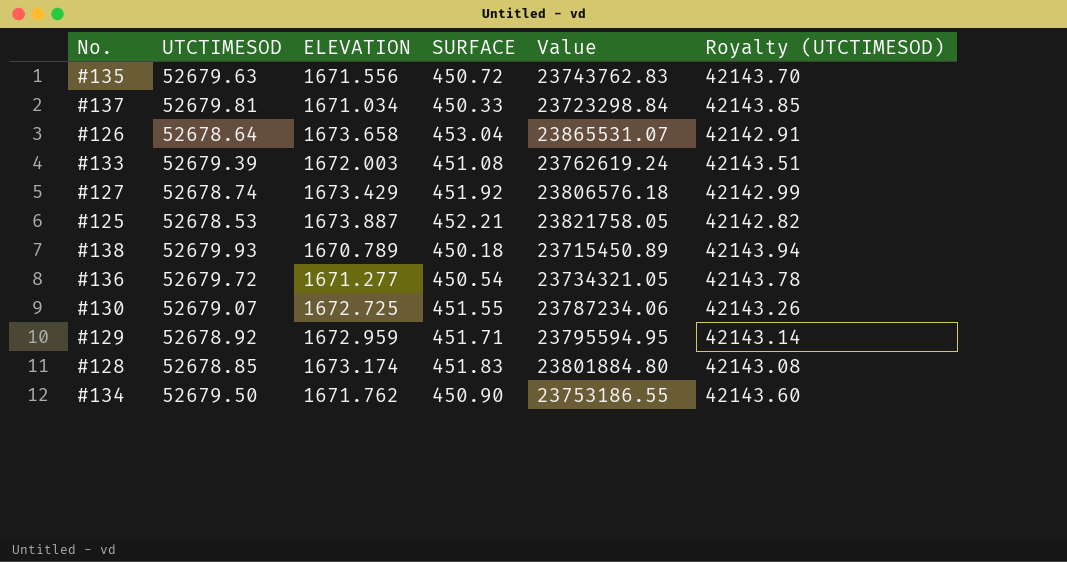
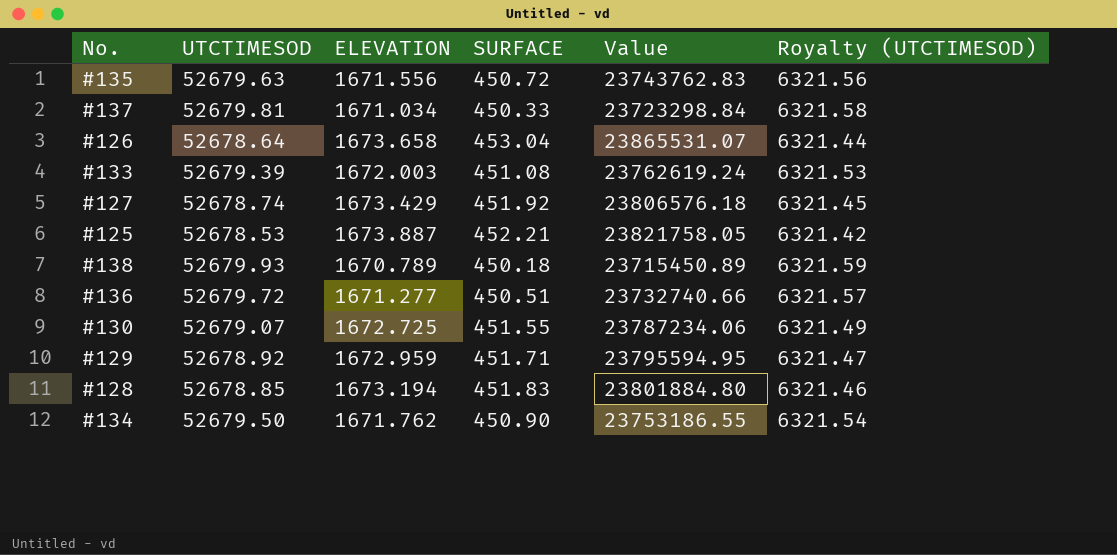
column Royalty (UTCTIMESOD) | formula: [UTCTIMESOD] * 0.8 -> [UTCTIMESOD] * 0.12
#136 | SURFACE: 450.54 -> 450.51
#136 | Value: 23734321.05 -> 23732740.66
#128 | ELEVATION: 1673.174 -> 1673.194

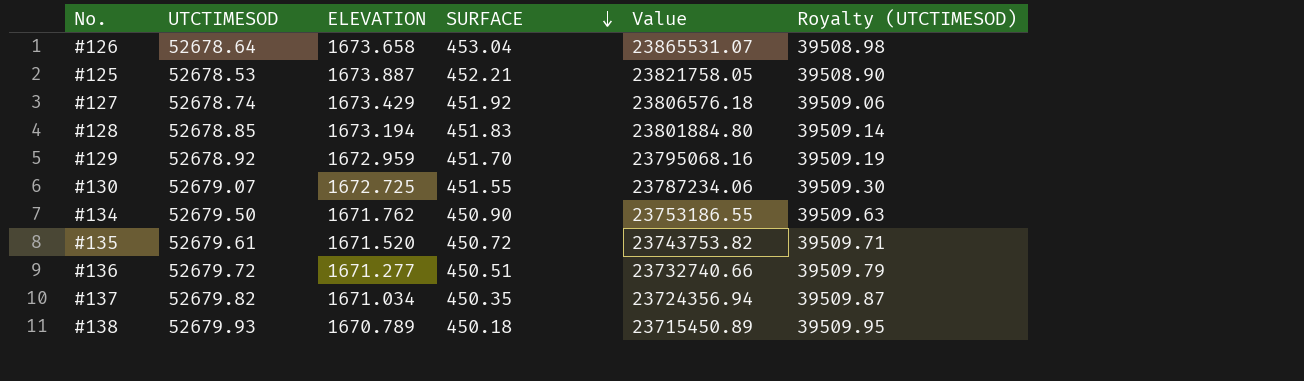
row order: none -> SURFACE descending
column Royalty (UTCTIMESOD) | formula: [UTCTIMESOD] * 0.12 -> [UTCTIMESOD] * 0.75
row #133: 52679.39 | 1672.003 | 451.08 | 23762619.24 | 6321.53 -> none
#129 | SURFACE: 451.71 -> 451.70
#129 | Value: 23795594.95 -> 23795068.16
#135 | UTCTIMESOD: 52679.63 -> 52679.61
#135 | ELEVATION: 1671.556 -> 1671.520
#135 | Value: 23743762.83 -> 23743753.82
#137 | UTCTIMESOD: 52679.81 -> 52679.82
#137 | SURFACE: 450.33 -> 450.35
#137 | Value: 23723298.84 -> 23724356.94

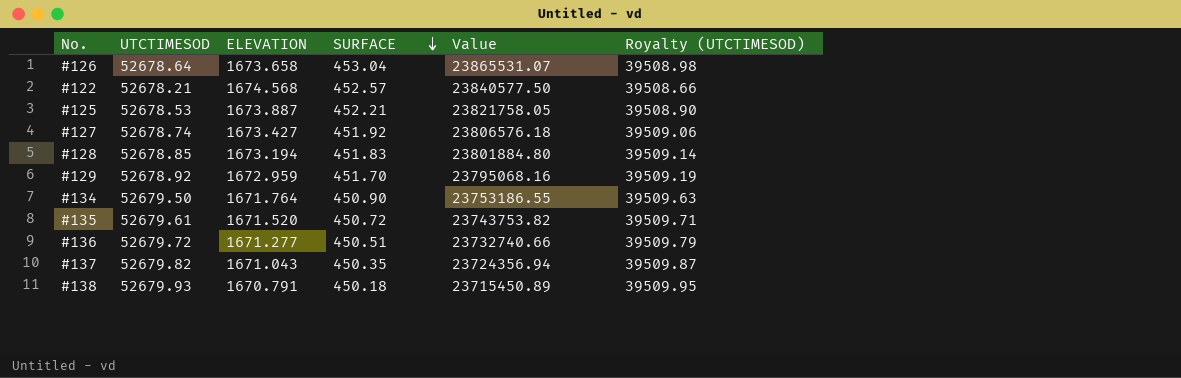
row #130: 52679.07 | 1672.725 | 451.55 | 23787234.06 | 39509.30 -> none
row #122: none -> 52678.21 | 1674.568 | 452.57 | 23840577.50 | 39508.66
#127 | ELEVATION: 1673.429 -> 1673.427
#134 | ELEVATION: 1671.762 -> 1671.764
#137 | ELEVATION: 1671.034 -> 1671.043
#138 | ELEVATION: 1670.789 -> 1670.791

